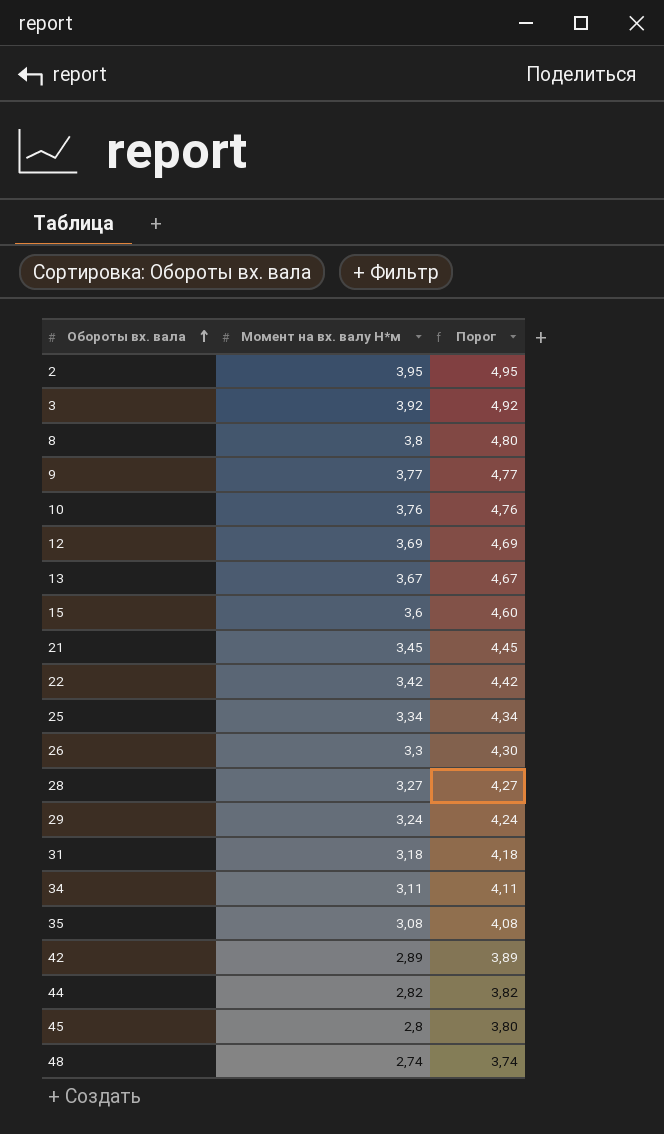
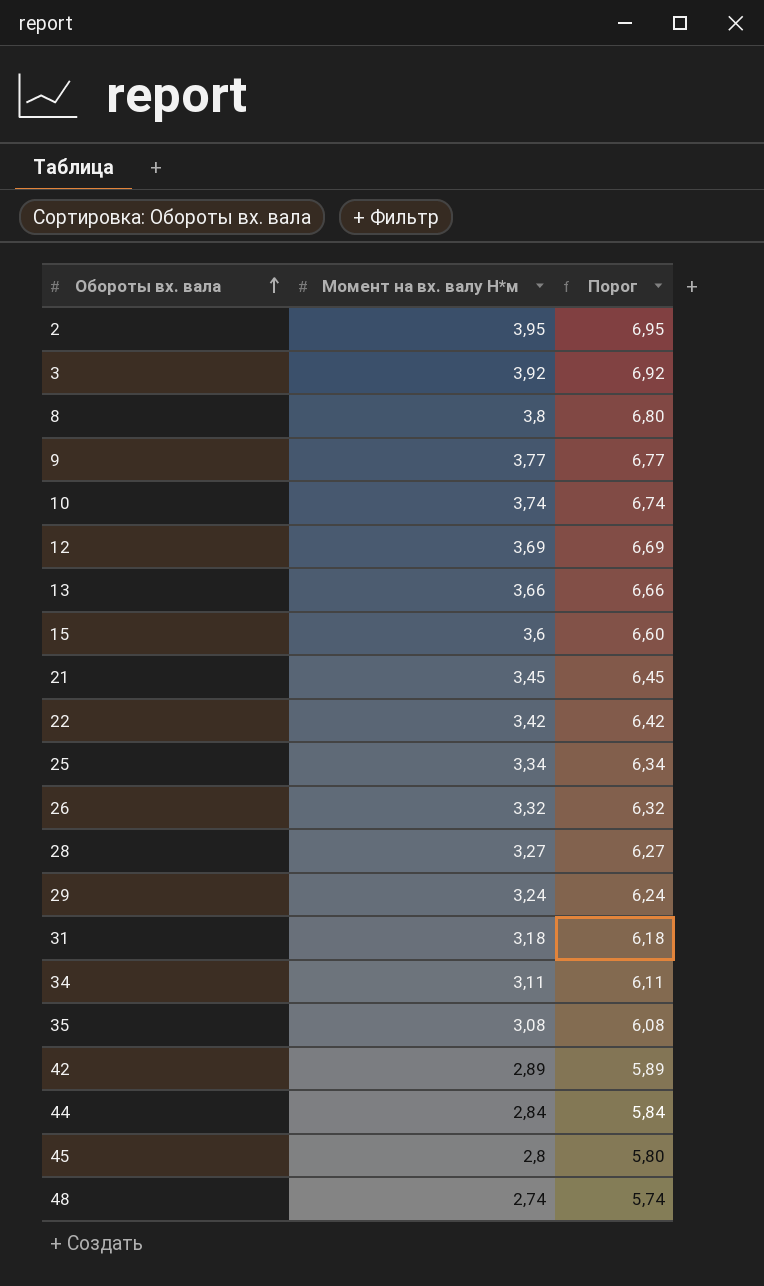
column Порог | formula: [Момент на вх. валу Н*м] + 1 -> [Момент на вх. валу Н*м] + 3
10 | Момент на вх. валу Н*м: 3,76 -> 3,74
13 | Момент на вх. валу Н*м: 3,67 -> 3,66
26 | Момент на вх. валу Н*м: 3,3 -> 3,32
44 | Момент на вх. валу Н*м: 2,82 -> 2,84

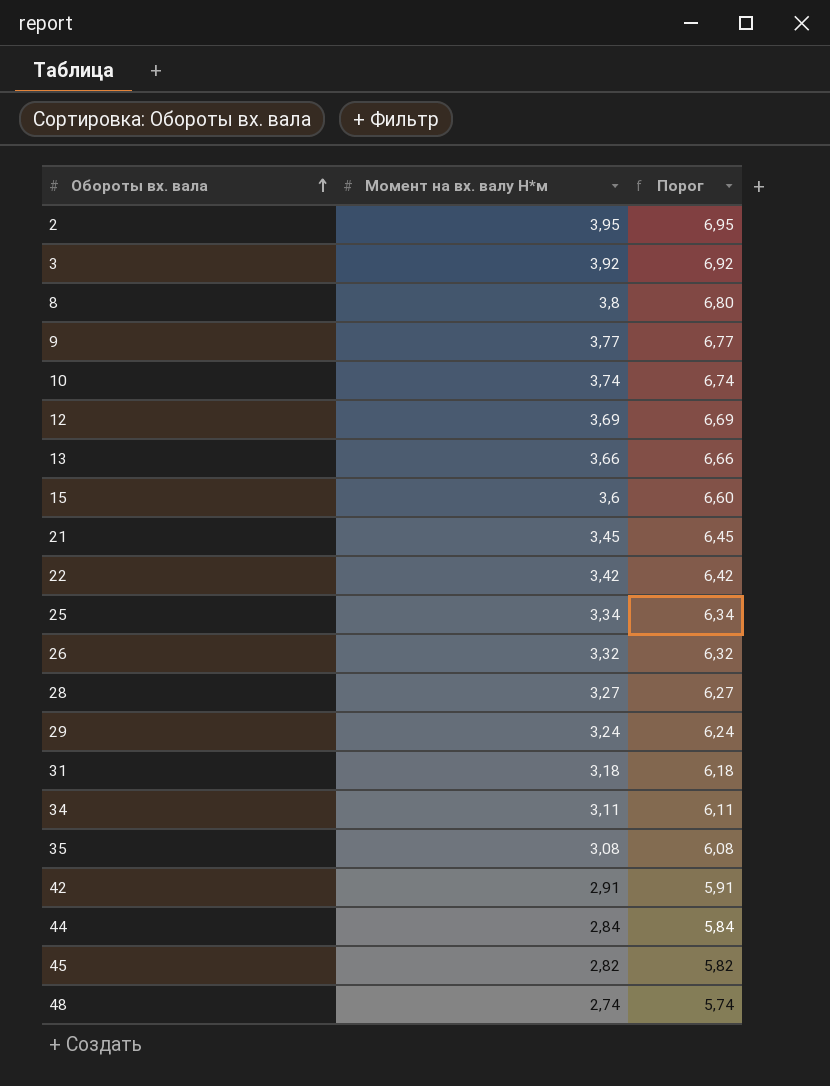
42 | Момент на вх. валу Н*м: 2,89 -> 2,91
42 | Порог: 5,89 -> 5,91
45 | Момент на вх. валу Н*м: 2,8 -> 2,82
45 | Порог: 5,80 -> 5,82

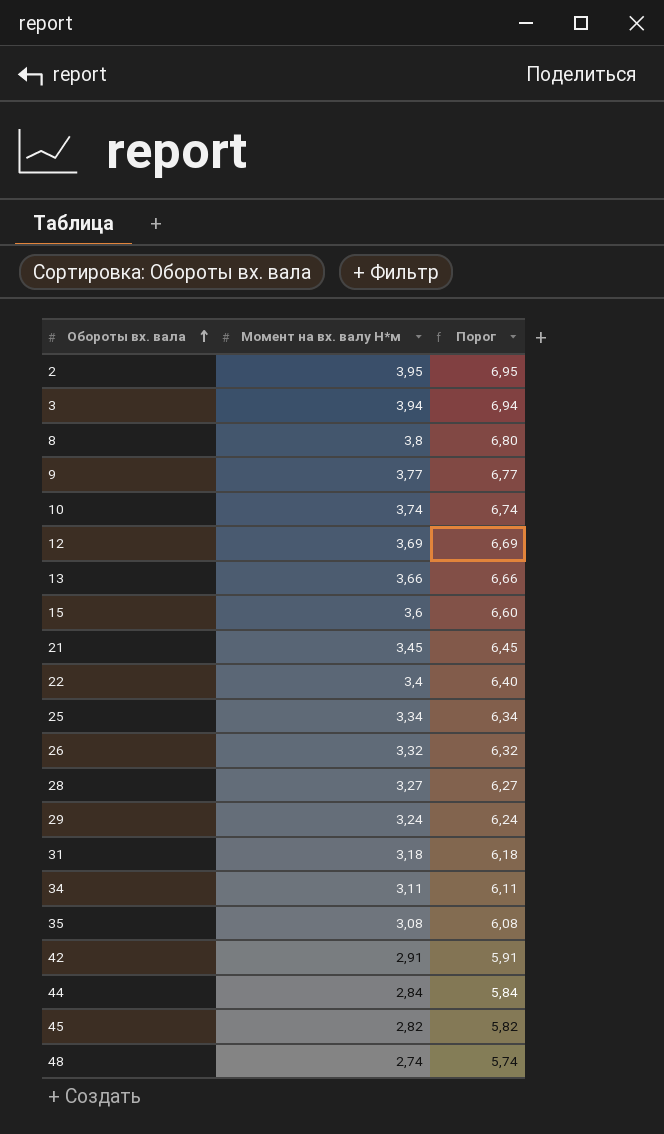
3 | Момент на вх. валу Н*м: 3,92 -> 3,94
3 | Порог: 6,92 -> 6,94
22 | Момент на вх. валу Н*м: 3,42 -> 3,4
22 | Порог: 6,42 -> 6,40

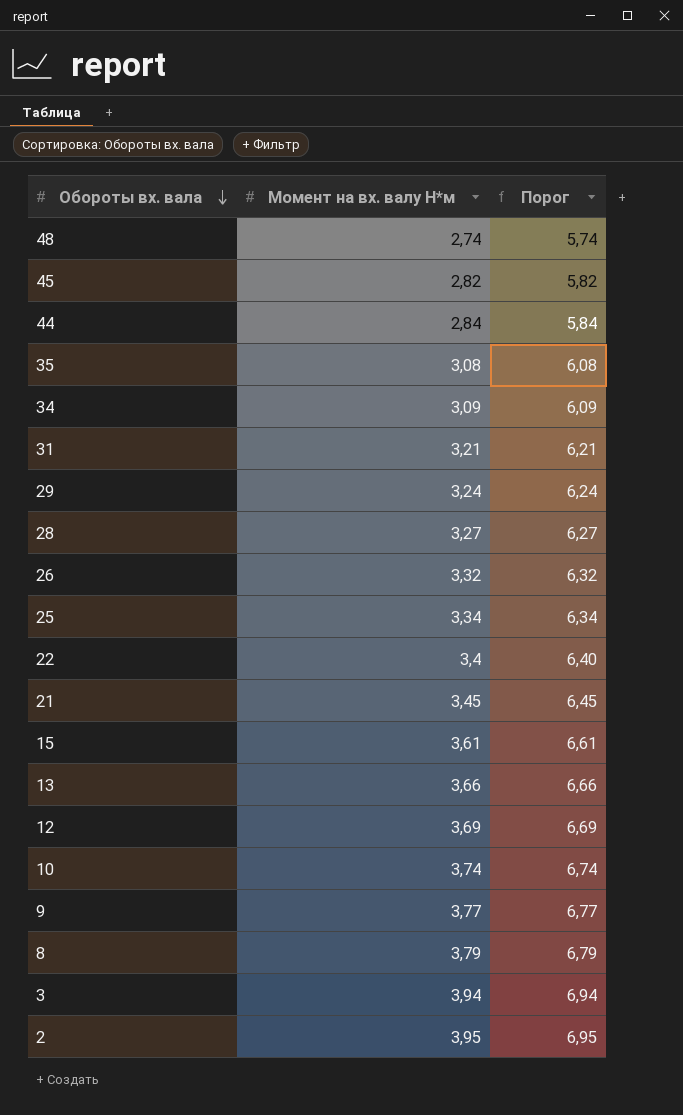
row order: Обороты вх. вала ascending -> Обороты вх. вала descending
row 42: 2,91 | 5,91 -> none
34 | Момент на вх. валу Н*м: 3,11 -> 3,09
34 | Порог: 6,11 -> 6,09
31 | Момент на вх. валу Н*м: 3,18 -> 3,21
31 | Порог: 6,18 -> 6,21
15 | Момент на вх. валу Н*м: 3,6 -> 3,61
15 | Порог: 6,60 -> 6,61
8 | Момент на вх. валу Н*м: 3,8 -> 3,79
8 | Порог: 6,80 -> 6,79

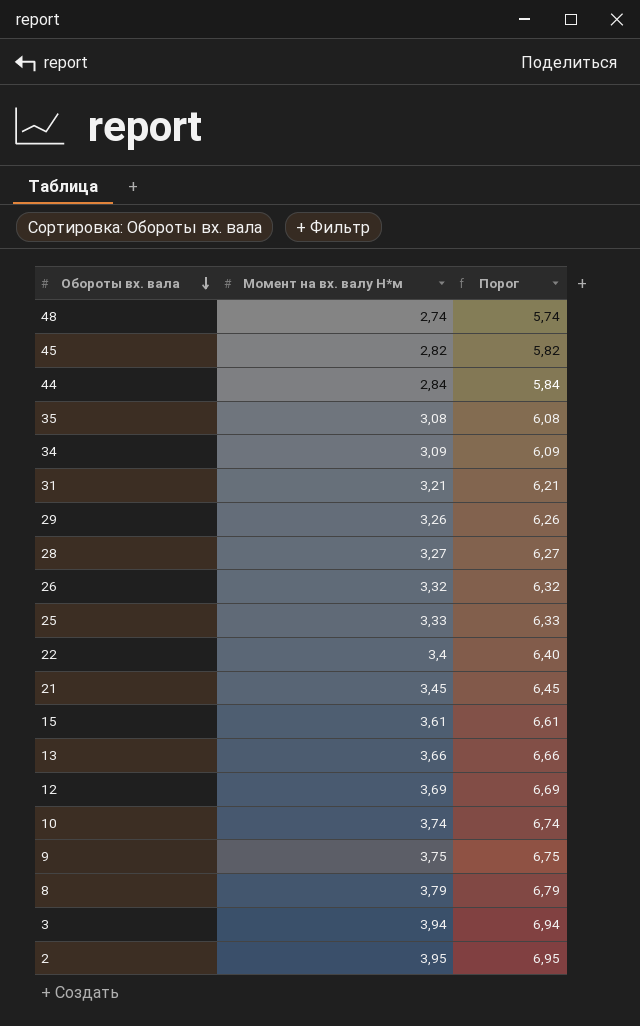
29 | Момент на вх. валу Н*м: 3,24 -> 3,26
29 | Порог: 6,24 -> 6,26
25 | Момент на вх. валу Н*м: 3,34 -> 3,33
25 | Порог: 6,34 -> 6,33
9 | Момент на вх. валу Н*м: 3,77 -> 3,75
9 | Порог: 6,77 -> 6,75

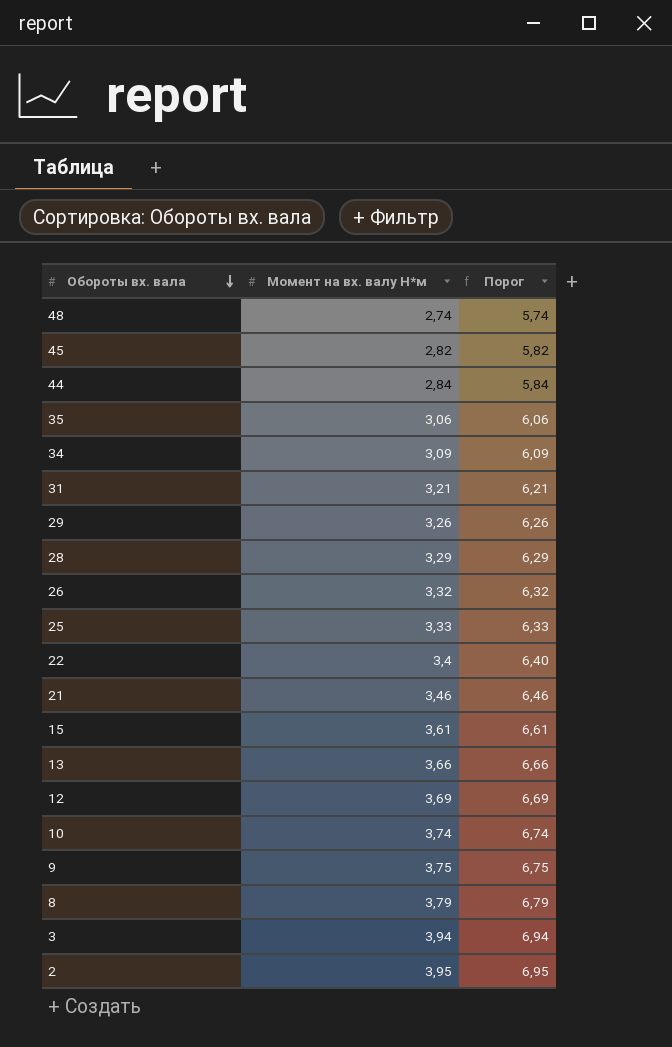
35 | Момент на вх. валу Н*м: 3,08 -> 3,06
35 | Порог: 6,08 -> 6,06
28 | Момент на вх. валу Н*м: 3,27 -> 3,29
28 | Порог: 6,27 -> 6,29
21 | Момент на вх. валу Н*м: 3,45 -> 3,46
21 | Порог: 6,45 -> 6,46

